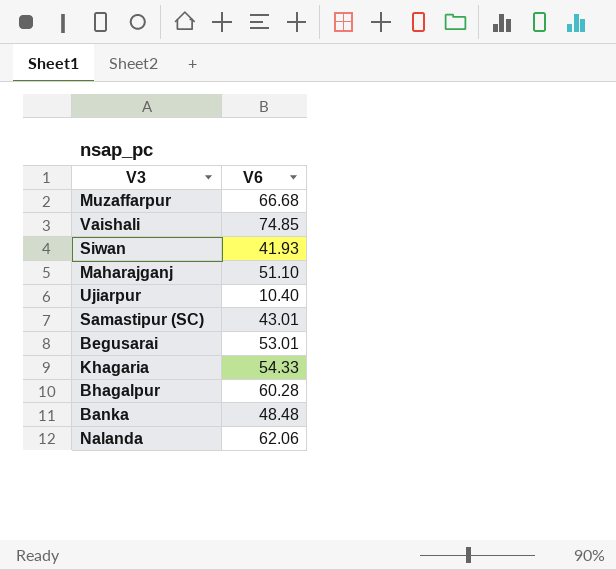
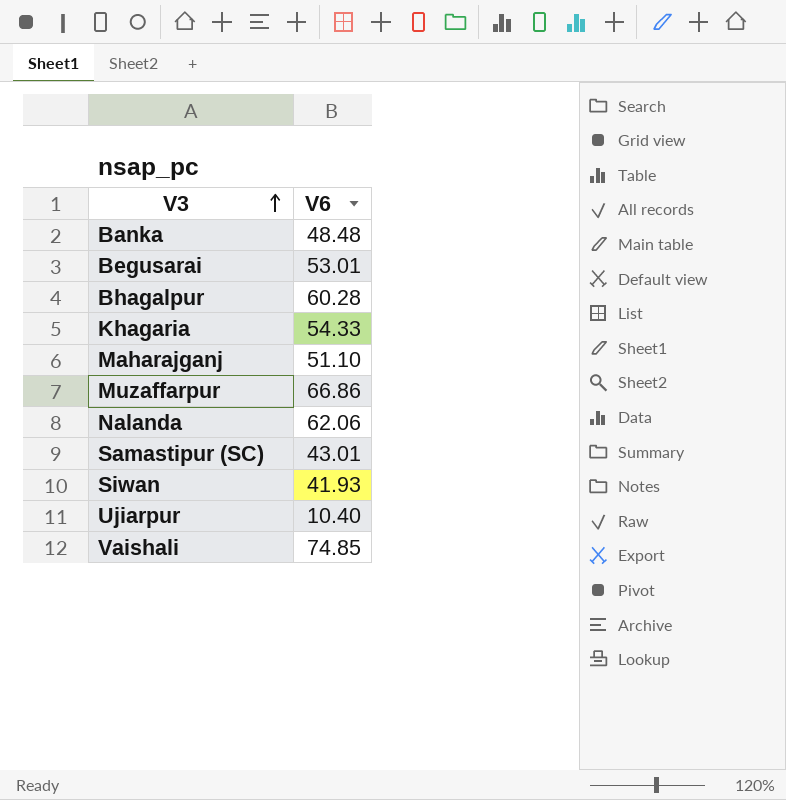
row order: none -> V3 ascending
Muzaffarpur | V6: 66.68 -> 66.86

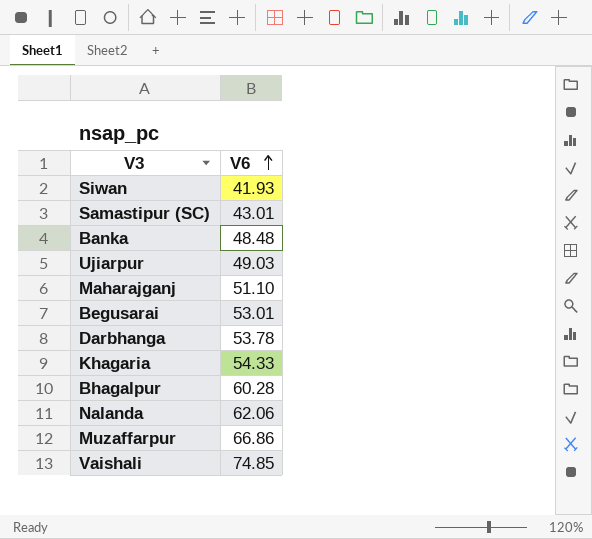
row order: V3 ascending -> V6 ascending
Ujiarpur | V6: 10.40 -> 49.03
row Darbhanga: none -> 53.78

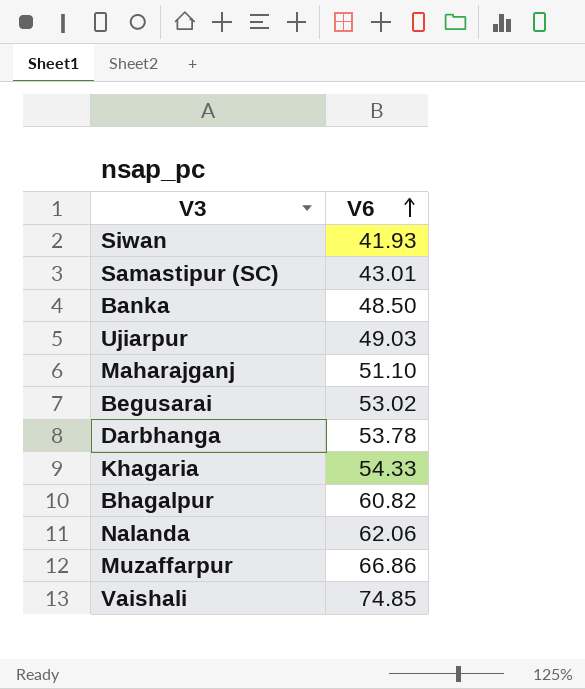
Banka | V6: 48.48 -> 48.50
Begusarai | V6: 53.01 -> 53.02
Bhagalpur | V6: 60.28 -> 60.82

